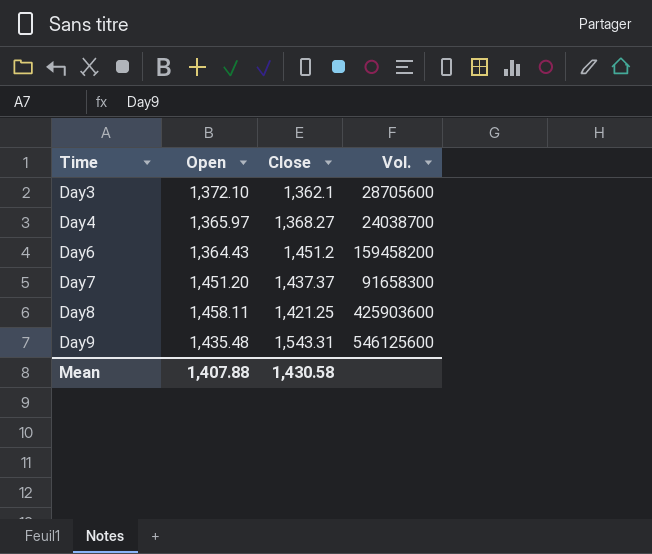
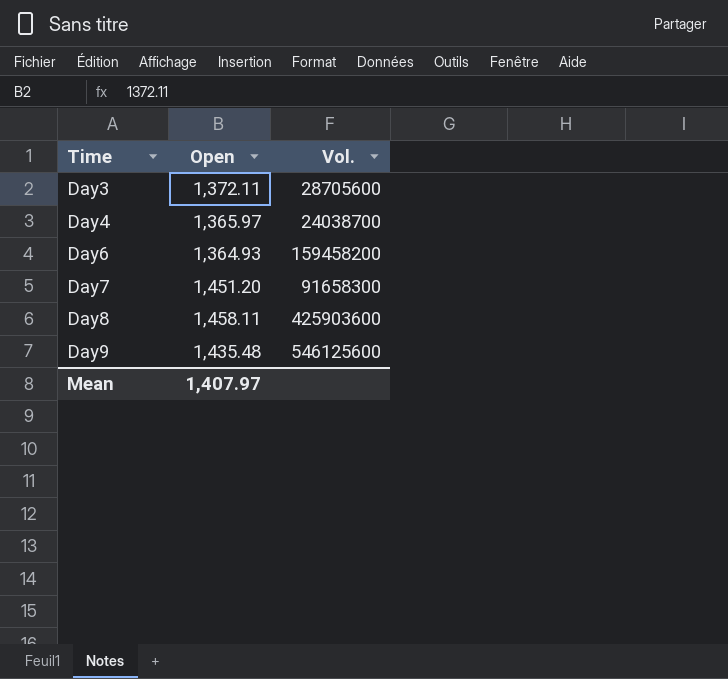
column Close | position: 3 -> none
Day3 | Open: 1,372.10 -> 1,372.11
Day6 | Open: 1,364.43 -> 1,364.93
Mean | Open: 1,407.88 -> 1,407.97

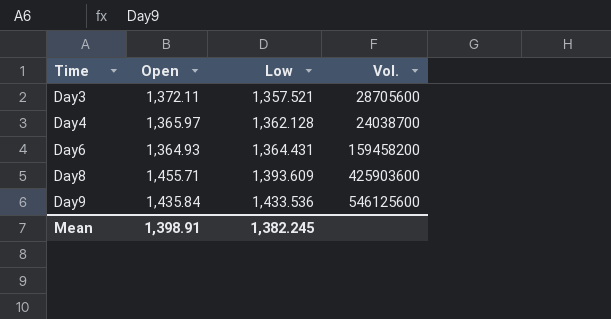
column Low | position: none -> 3
row Day7: 1,451.20 | 91658300 -> none
Day8 | Open: 1,458.11 -> 1,455.71
Day9 | Open: 1,435.48 -> 1,435.84
Mean | Open: 1,407.97 -> 1,398.91

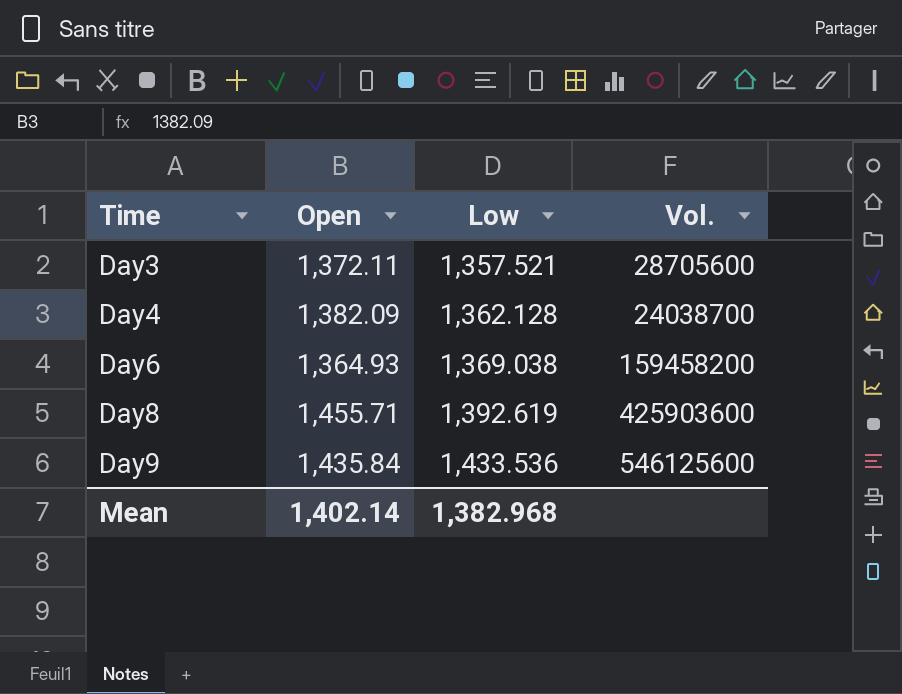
Day4 | Open: 1,365.97 -> 1,382.09
Day6 | Low: 1,364.431 -> 1,369.038
Day8 | Low: 1,393.609 -> 1,392.619
Mean | Open: 1,398.91 -> 1,402.14
Mean | Low: 1,382.245 -> 1,382.968

